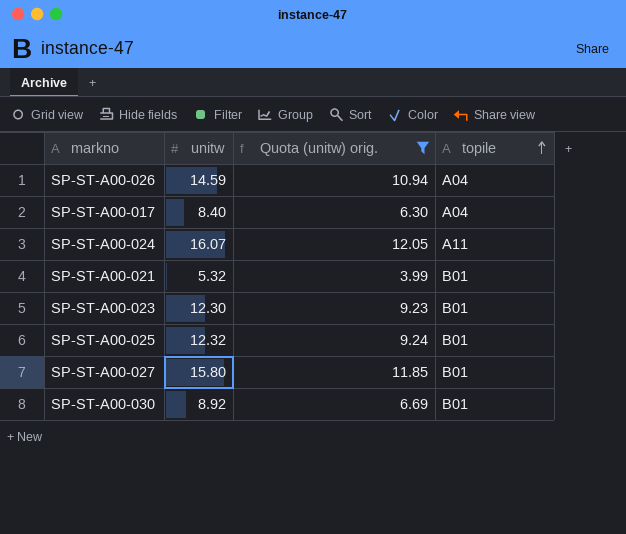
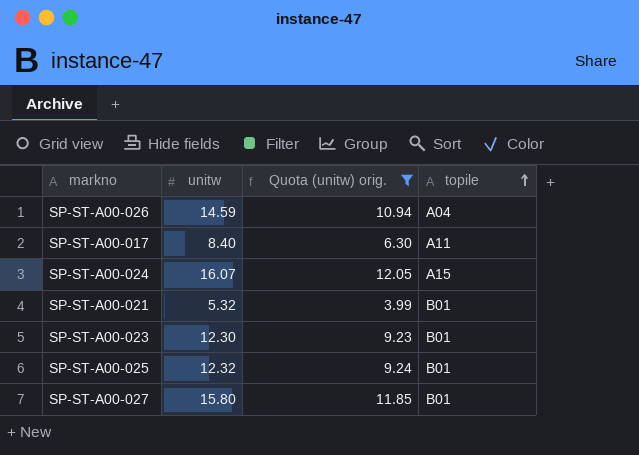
row SP-ST-A00-030: 8.92 | 6.69 | B01 -> none
SP-ST-A00-017 | topile: A04 -> A11
SP-ST-A00-024 | topile: A11 -> A15

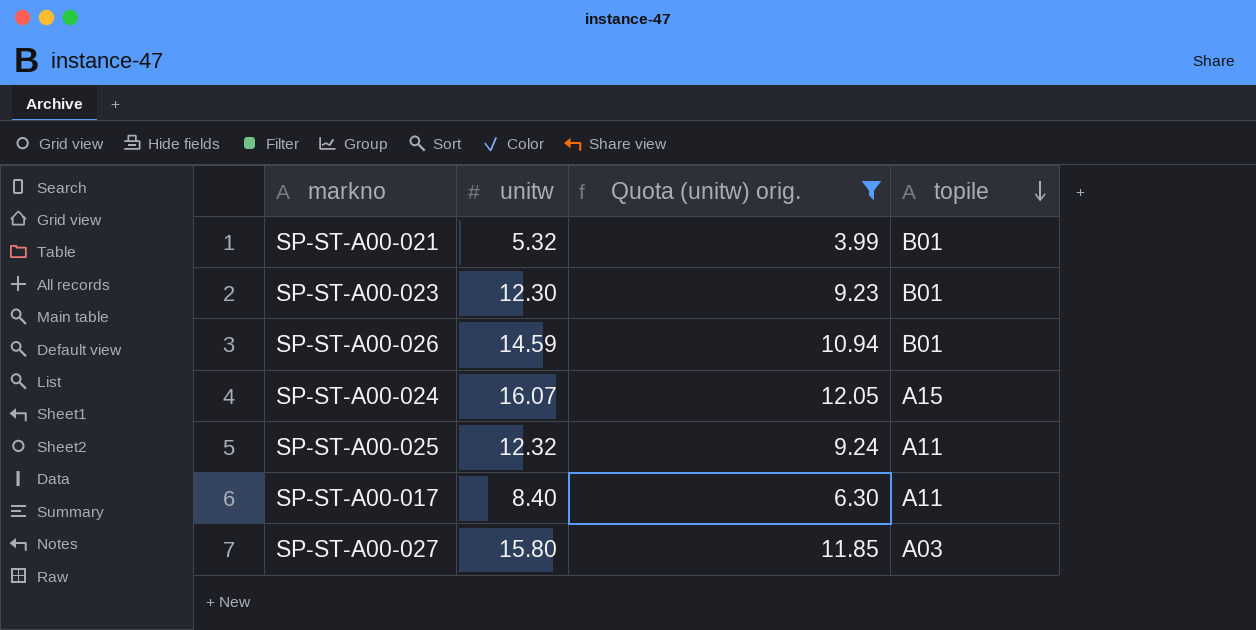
row order: topile ascending -> topile descending
SP-ST-A00-026 | topile: A04 -> B01
SP-ST-A00-025 | topile: B01 -> A11
SP-ST-A00-027 | topile: B01 -> A03

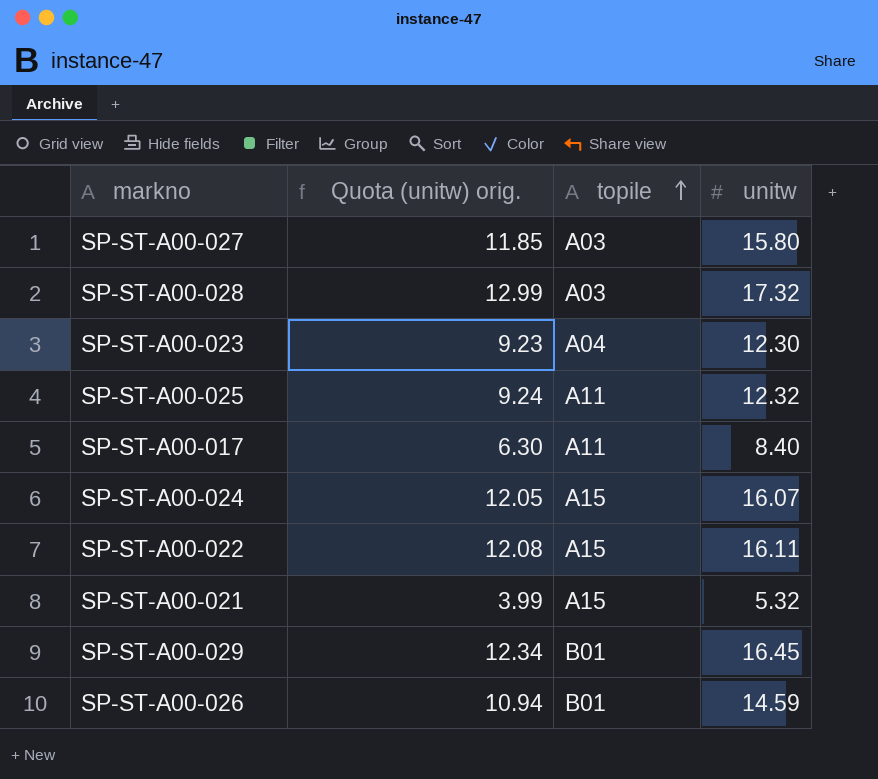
filter: Quota (unitw) orig. <= 12.05 -> none
row order: topile descending -> topile ascending
column unitw | position: 2 -> 4
SP-ST-A00-023 | topile: B01 -> A04
SP-ST-A00-021 | topile: B01 -> A15

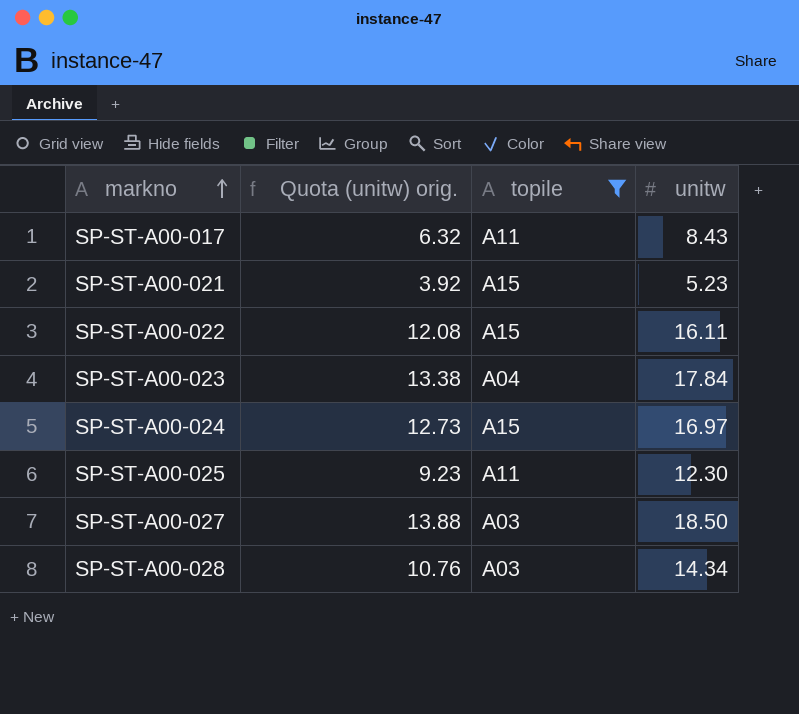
filter: none -> topile != B01
row order: topile ascending -> markno ascending
SP-ST-A00-017 | Quota (unitw) orig.: 6.30 -> 6.32
SP-ST-A00-017 | unitw: 8.40 -> 8.43
SP-ST-A00-021 | Quota (unitw) orig.: 3.99 -> 3.92
SP-ST-A00-021 | unitw: 5.32 -> 5.23
SP-ST-A00-023 | Quota (unitw) orig.: 9.23 -> 13.38
SP-ST-A00-023 | unitw: 12.30 -> 17.84
SP-ST-A00-024 | Quota (unitw) orig.: 12.05 -> 12.73
SP-ST-A00-024 | unitw: 16.07 -> 16.97
SP-ST-A00-025 | Quota (unitw) orig.: 9.24 -> 9.23
SP-ST-A00-025 | unitw: 12.32 -> 12.30
SP-ST-A00-027 | Quota (unitw) orig.: 11.85 -> 13.88
SP-ST-A00-027 | unitw: 15.80 -> 18.50
SP-ST-A00-028 | Quota (unitw) orig.: 12.99 -> 10.76
SP-ST-A00-028 | unitw: 17.32 -> 14.34

